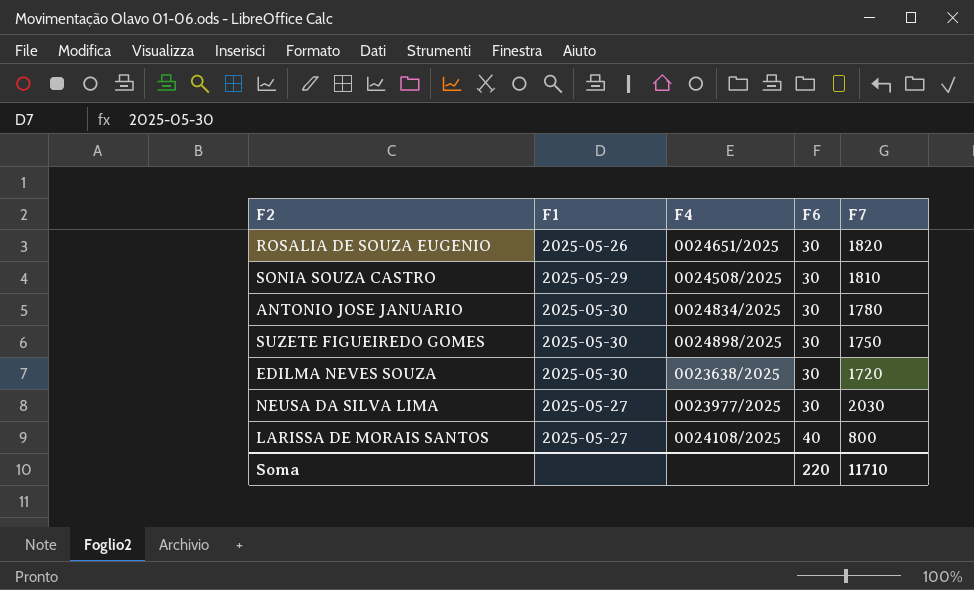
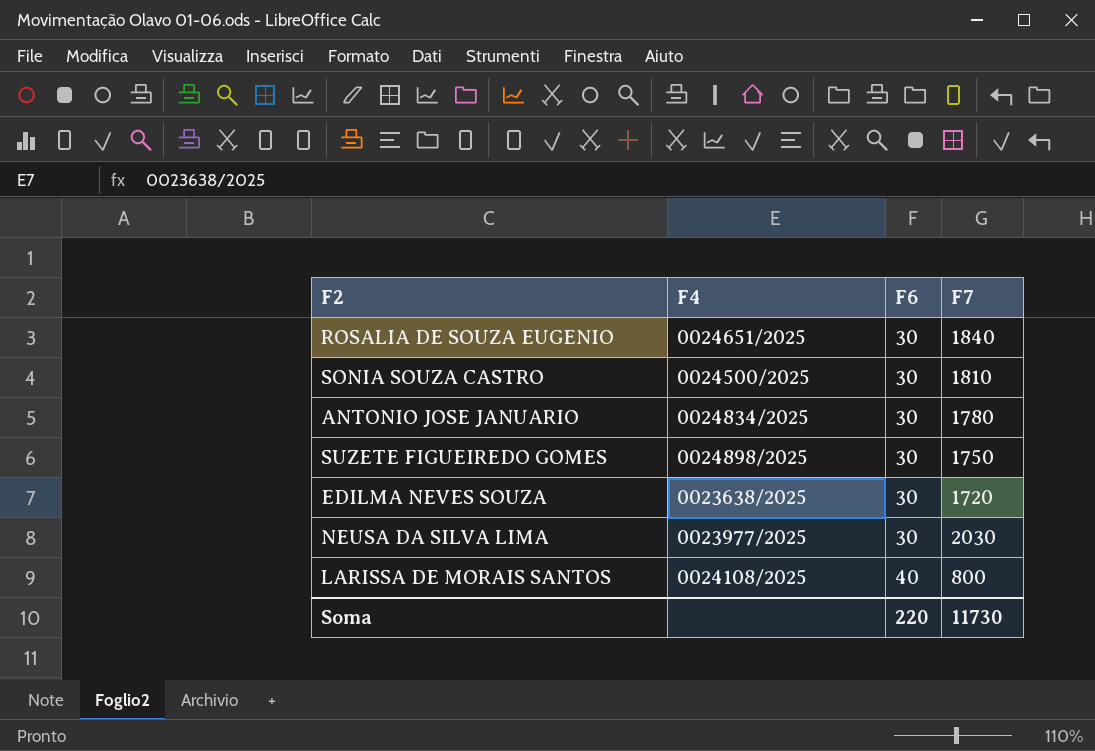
column F1 | position: 2 -> none
ROSALIA DE SOUZA EUGENIO | F7: 1820 -> 1840
SONIA SOUZA CASTRO | F4: 0024508/2025 -> 0024500/2025
Soma | F7: 11710 -> 11730

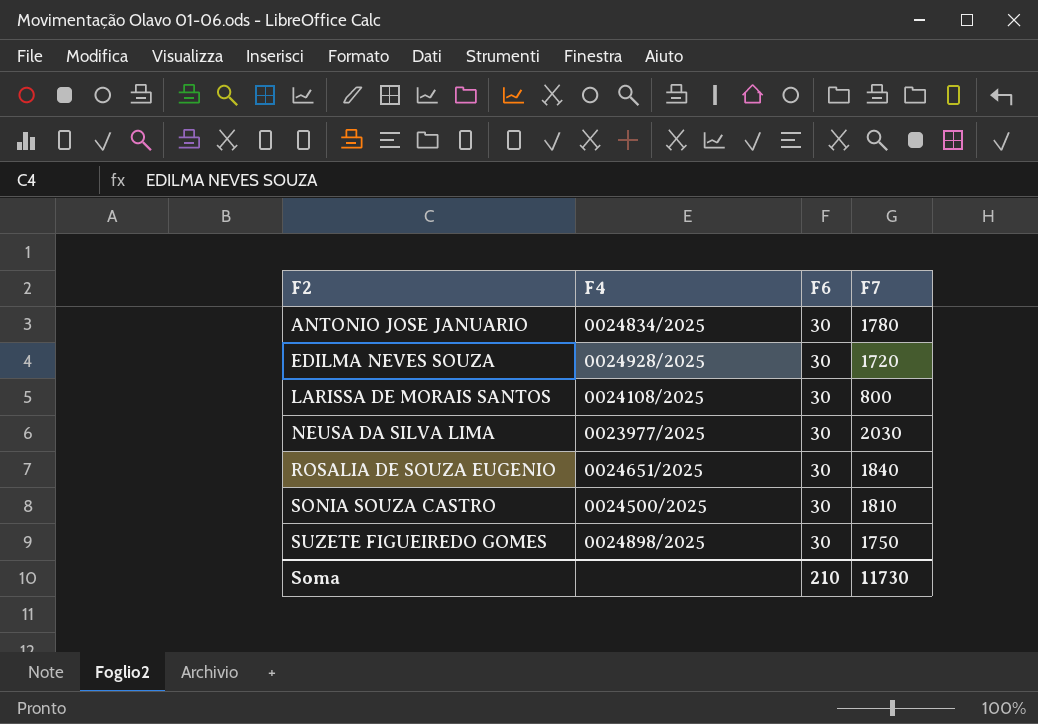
row order: F6 ascending -> F2 ascending
EDILMA NEVES SOUZA | F4: 0023638/2025 -> 0024928/2025
LARISSA DE MORAIS SANTOS | F6: 40 -> 30
Soma | F6: 220 -> 210

